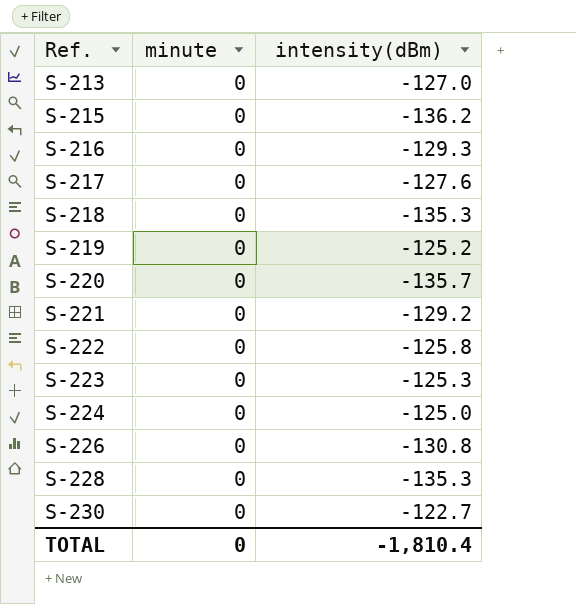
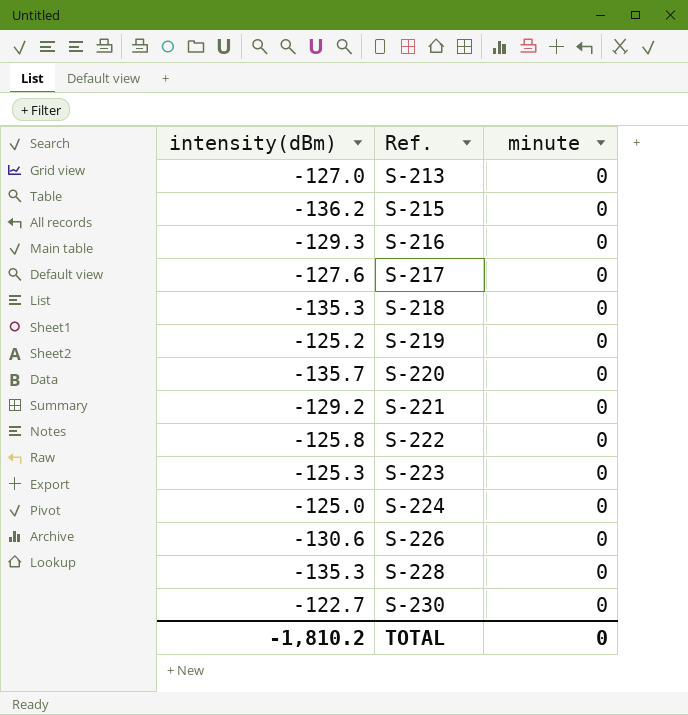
column intensity(dBm) | position: 3 -> 1
S-226 | intensity(dBm): -130.8 -> -130.6
TOTAL | intensity(dBm): -1,810.4 -> -1,810.2

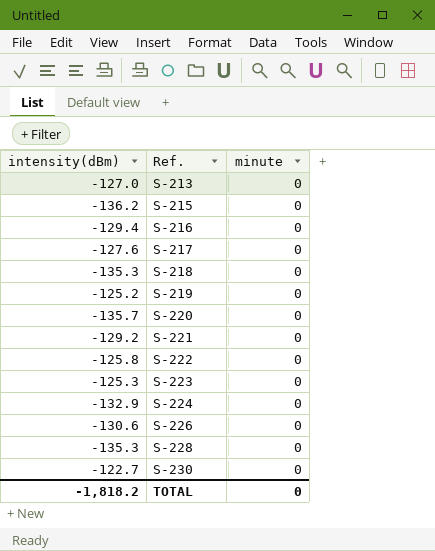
S-216 | intensity(dBm): -129.3 -> -129.4
S-224 | intensity(dBm): -125.0 -> -132.9
TOTAL | intensity(dBm): -1,810.2 -> -1,818.2

